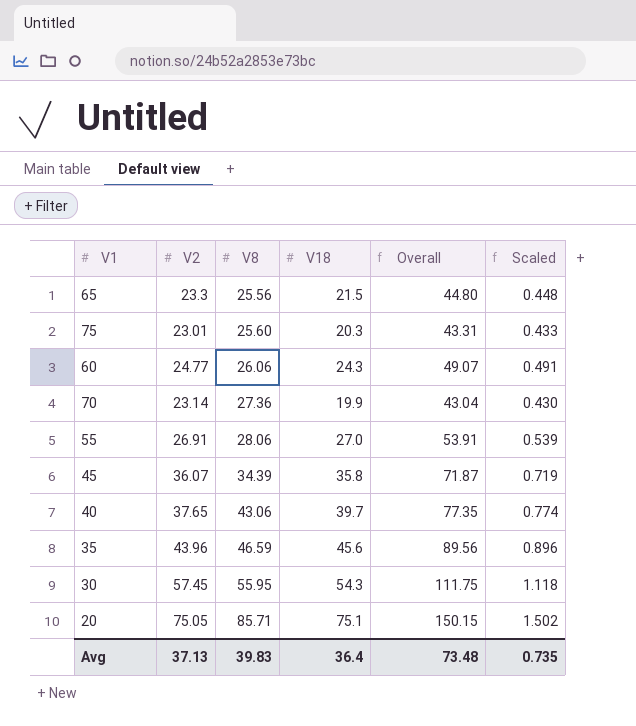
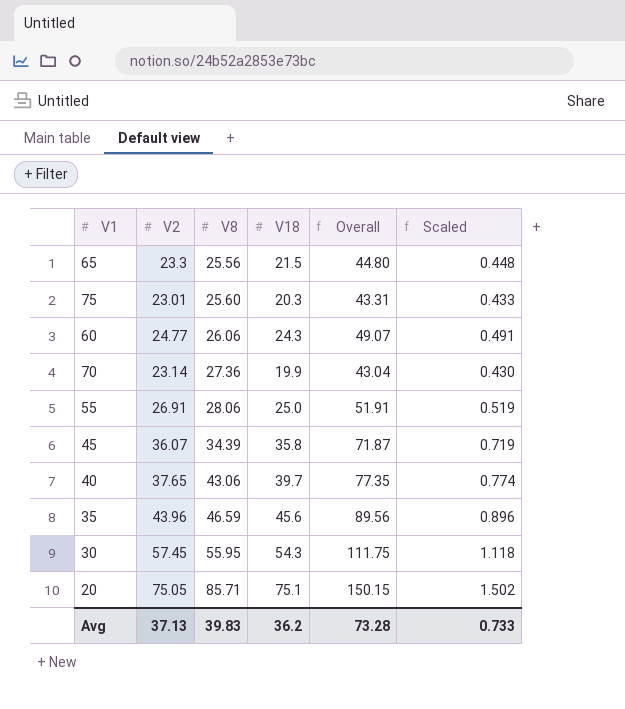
55 | V18: 27.0 -> 25.0
55 | Overall: 53.91 -> 51.91
55 | Scaled: 0.539 -> 0.519
Avg | V18: 36.4 -> 36.2
Avg | Overall: 73.48 -> 73.28
Avg | Scaled: 0.735 -> 0.733

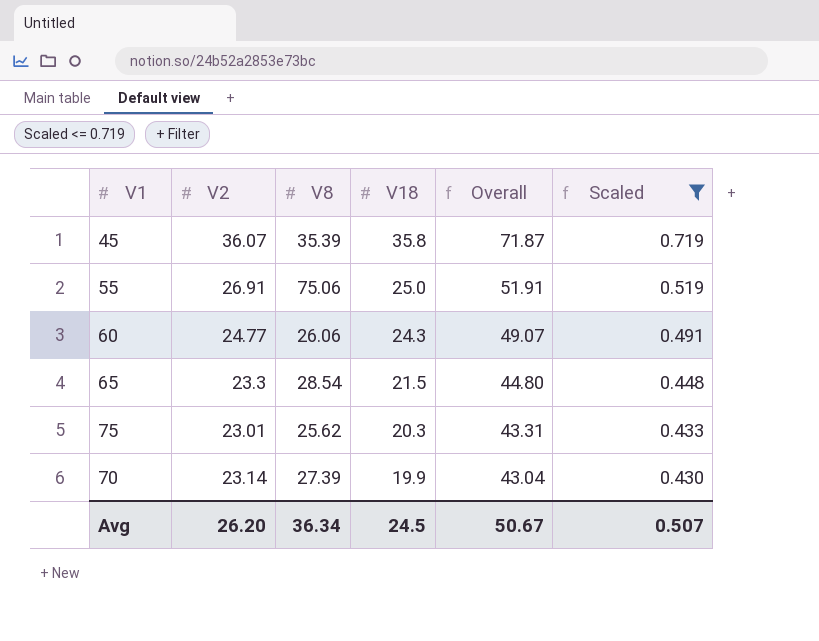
filter: none -> Scaled <= 0.719
row order: V8 ascending -> V18 descending
45 | V8: 34.39 -> 35.39
55 | V8: 28.06 -> 75.06
65 | V8: 25.56 -> 28.54
75 | V8: 25.60 -> 25.62
70 | V8: 27.36 -> 27.39
Avg | V2: 37.13 -> 26.20
Avg | V8: 39.83 -> 36.34
Avg | V18: 36.2 -> 24.5
Avg | Overall: 73.28 -> 50.67
Avg | Scaled: 0.733 -> 0.507

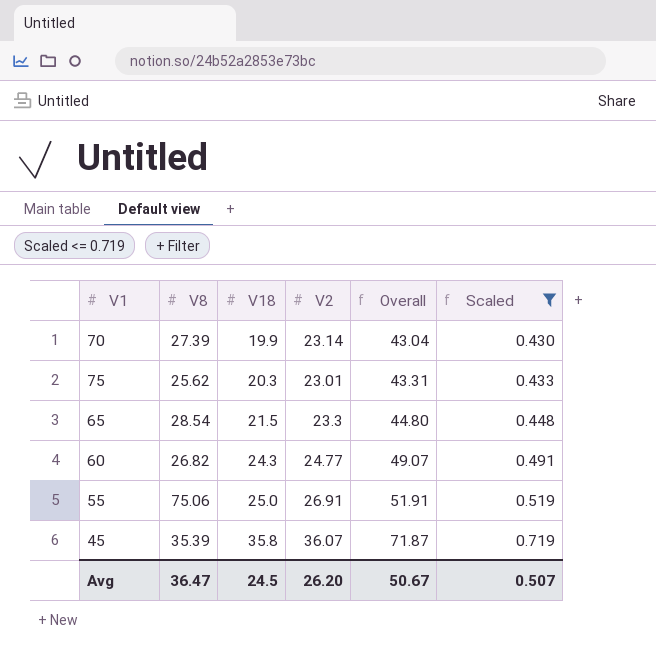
row order: V18 descending -> V18 ascending
column V2 | position: 2 -> 4
60 | V8: 26.06 -> 26.82
Avg | V8: 36.34 -> 36.47

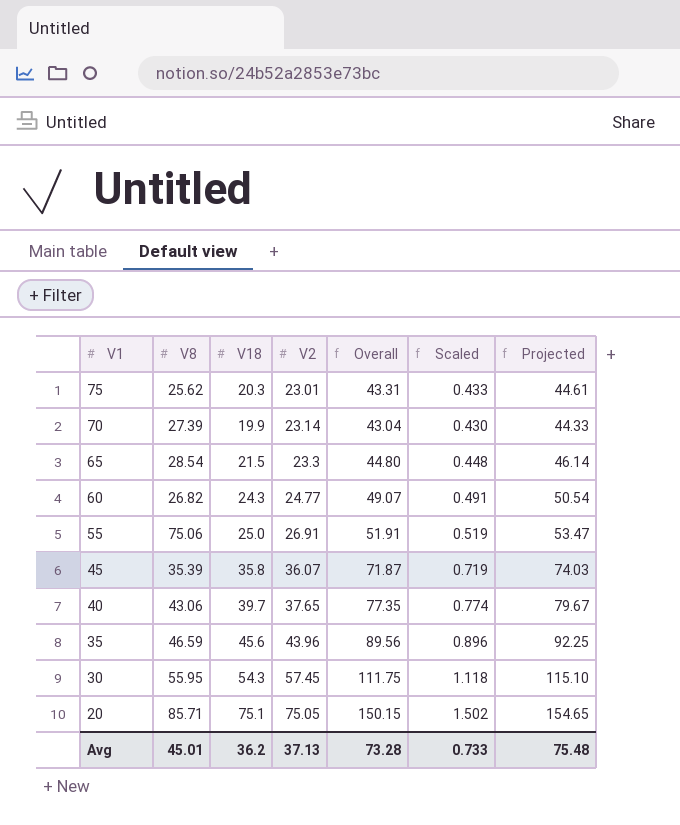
filter: Scaled <= 0.719 -> none
row order: V18 ascending -> V1 descending
column Projected | formula: none -> [Overall] * 1.03
Avg | V8: 36.47 -> 45.01
Avg | V18: 24.5 -> 36.2
Avg | V2: 26.20 -> 37.13
Avg | Overall: 50.67 -> 73.28
Avg | Scaled: 0.507 -> 0.733

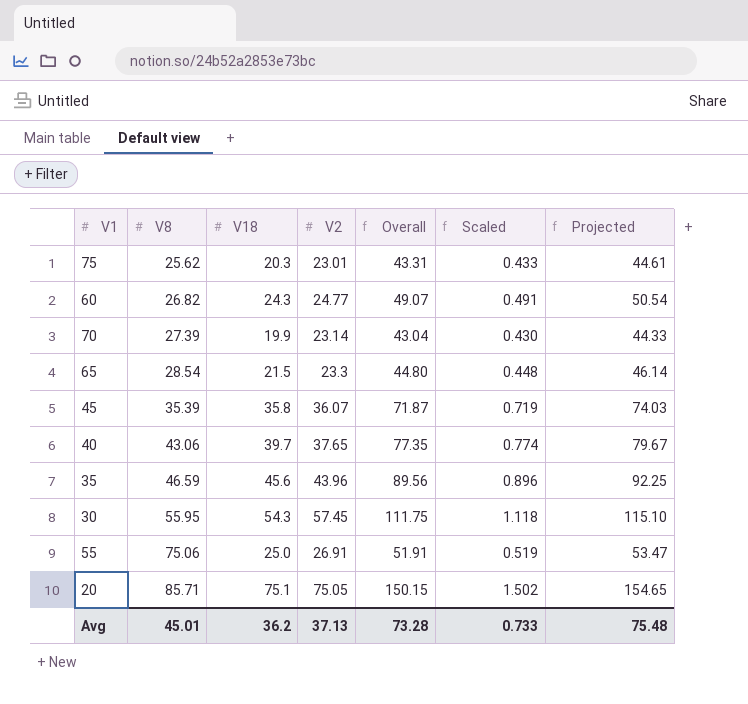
row order: V1 descending -> V8 ascending

